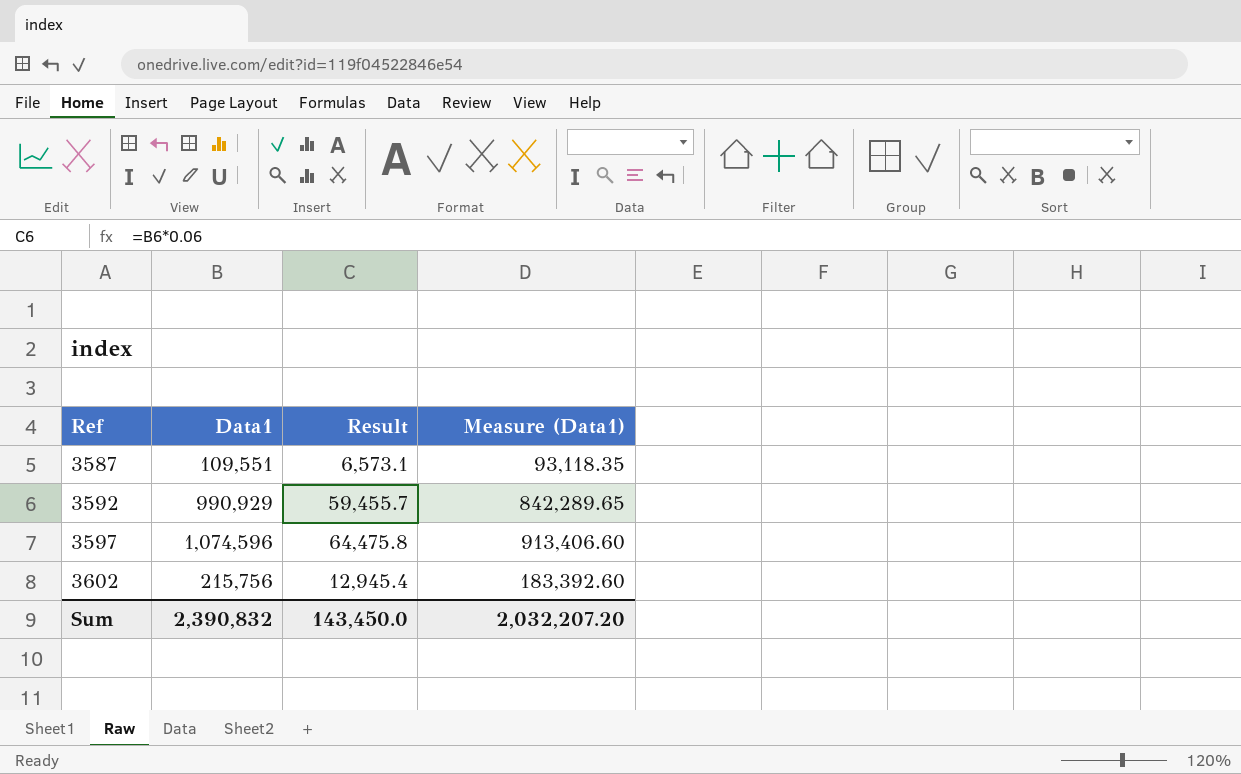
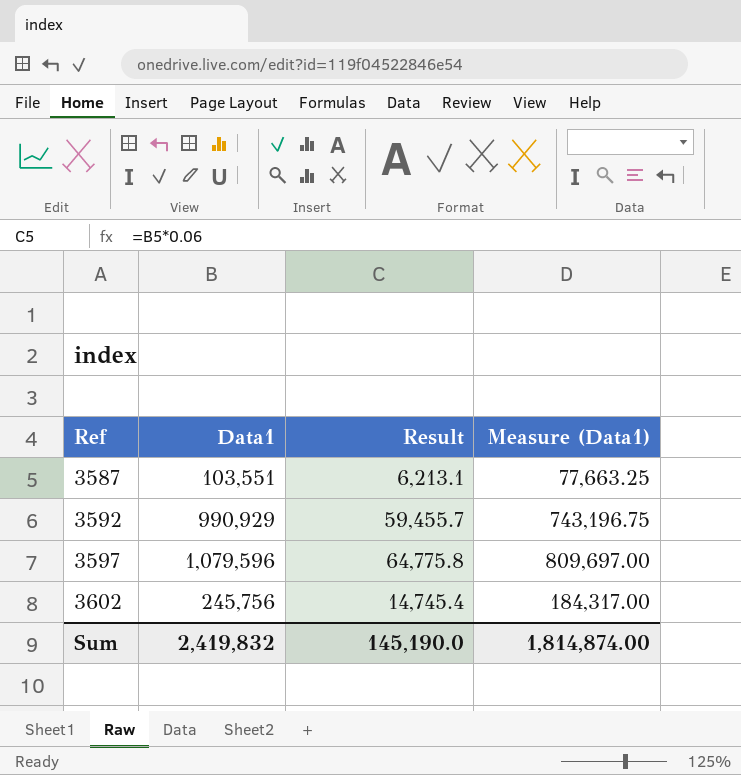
column Measure (Data1) | formula: [Data1] * 0.85 -> [Data1] * 0.75
3587 | Data1: 109,551 -> 103,551
3587 | Result: 6,573.1 -> 6,213.1
3597 | Data1: 1,074,596 -> 1,079,596
3597 | Result: 64,475.8 -> 64,775.8
3602 | Data1: 215,756 -> 245,756
3602 | Result: 12,945.4 -> 14,745.4
Sum | Data1: 2,390,832 -> 2,419,832
Sum | Result: 143,450.0 -> 145,190.0
Sum | Measure (Data1): 2,032,207.20 -> 1,814,874.00

